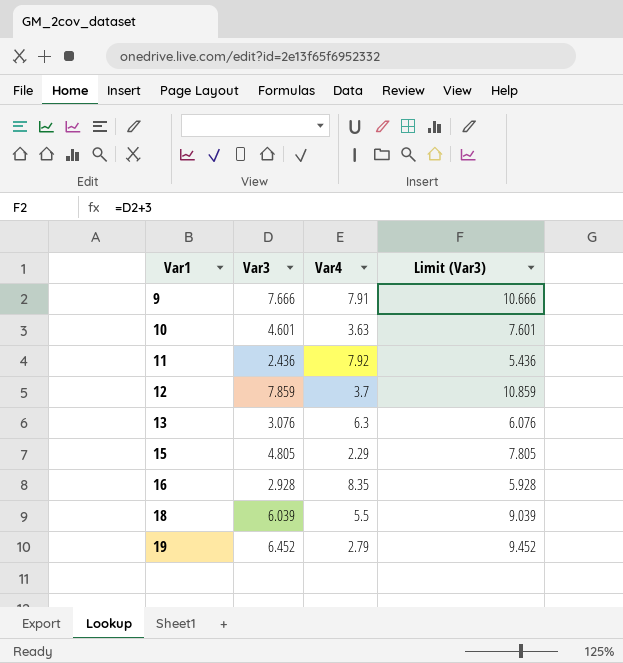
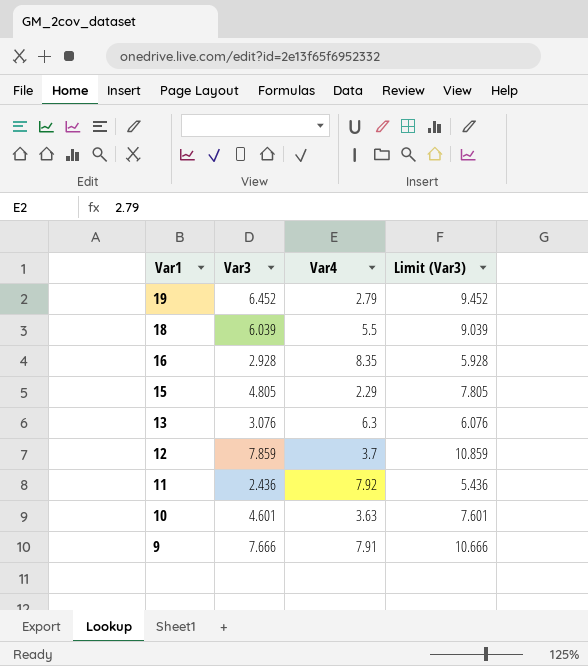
row order: Var1 ascending -> Var1 descending

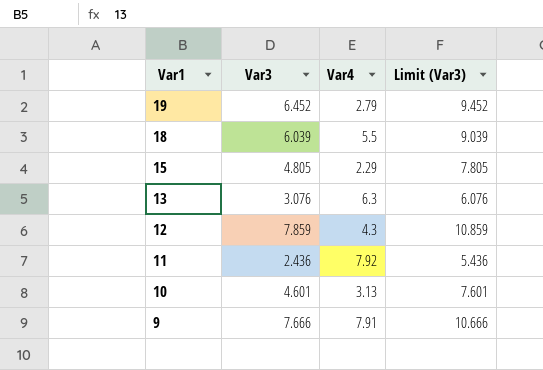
row 16: 2.928 | 8.35 | 5.928 -> none
12 | Var4: 3.7 -> 4.3
10 | Var4: 3.63 -> 3.13

